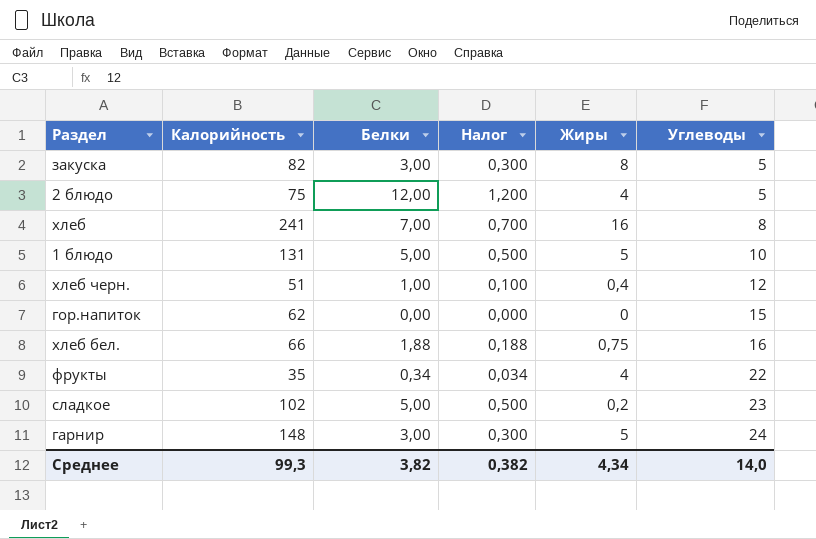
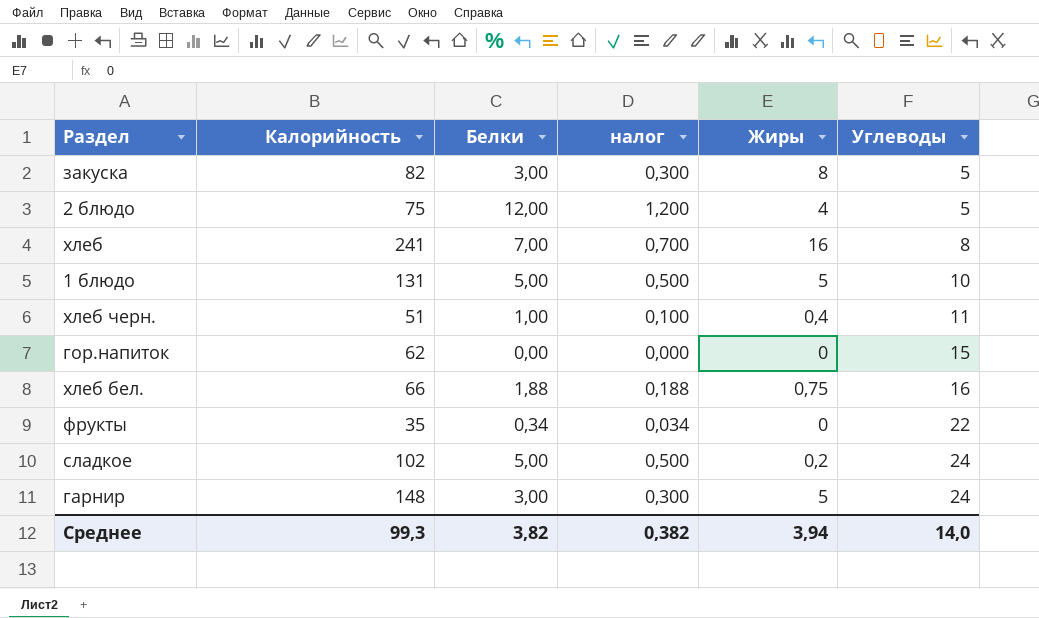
column name: Налог -> налог
хлеб черн. | Углеводы: 12 -> 11
фрукты | Жиры: 4 -> 0
сладкое | Углеводы: 23 -> 24
Среднее | Жиры: 4,34 -> 3,94

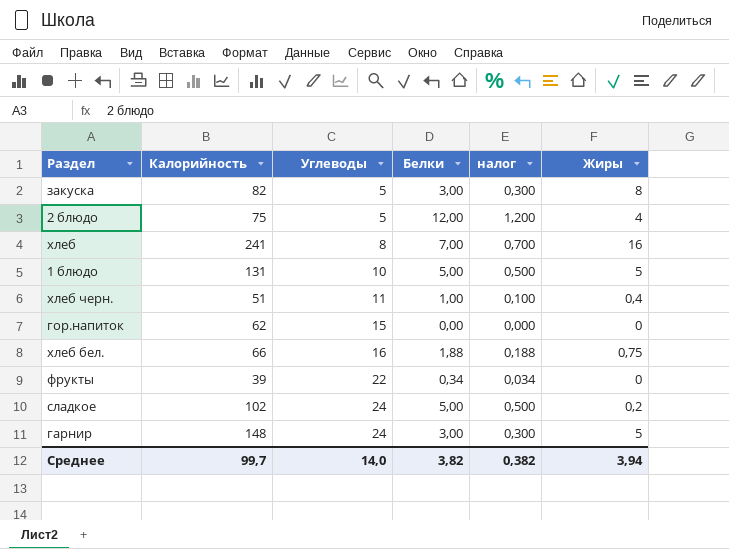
column Углеводы | position: 6 -> 3
фрукты | Калорийность: 35 -> 39
Среднее | Калорийность: 99,3 -> 99,7

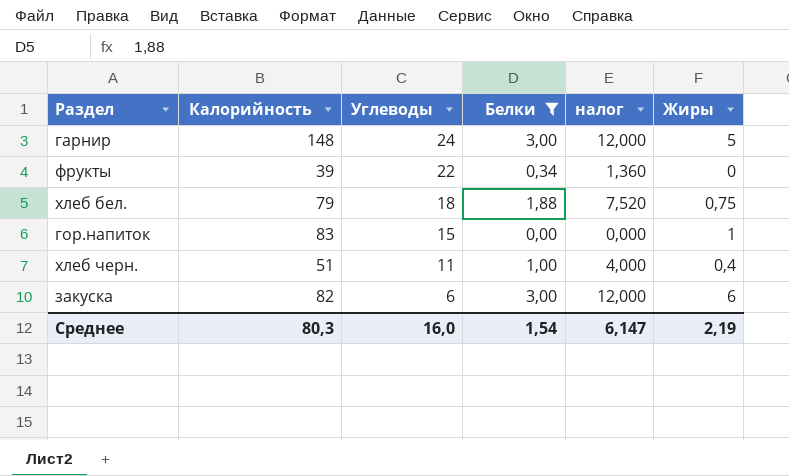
filter: none -> Белки <= 3,00
row order: Углеводы ascending -> Углеводы descending
column налог | formula: [Белки] * 0,1 -> [Белки] * 4
хлеб бел. | Калорийность: 66 -> 79
хлеб бел. | Углеводы: 16 -> 18
гор.напиток | Калорийность: 62 -> 83
гор.напиток | Жиры: 0 -> 1
закуска | Углеводы: 5 -> 6
закуска | Жиры: 8 -> 6
Среднее | Калорийность: 99,7 -> 80,3
Среднее | Углеводы: 14,0 -> 16,0
Среднее | Белки: 3,82 -> 1,54
Среднее | налог: 0,382 -> 6,147
Среднее | Жиры: 3,94 -> 2,19

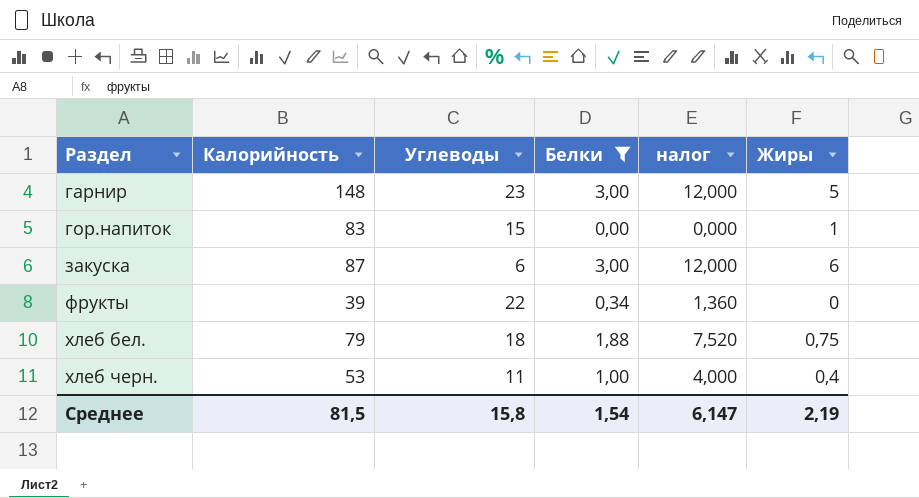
row order: Углеводы descending -> Раздел ascending
гарнир | Углеводы: 24 -> 23
закуска | Калорийность: 82 -> 87
хлеб черн. | Калорийность: 51 -> 53
Среднее | Калорийность: 80,3 -> 81,5
Среднее | Углеводы: 16,0 -> 15,8

